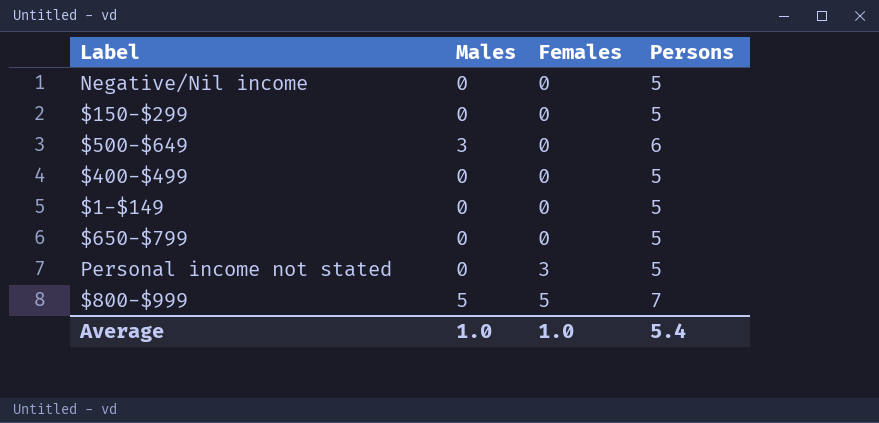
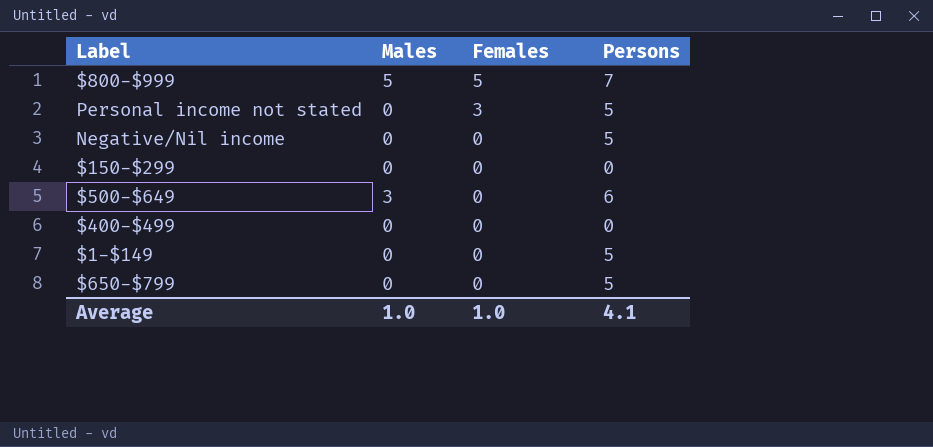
row order: Females ascending -> Females descending
$150-$299 | Persons: 5 -> 0
$400-$499 | Persons: 5 -> 0
Average | Persons: 5.4 -> 4.1

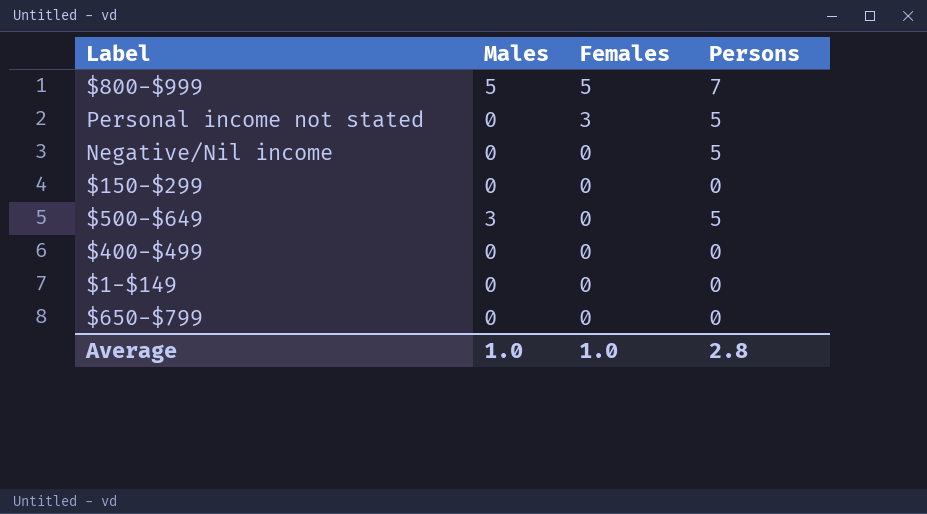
$500-$649 | Persons: 6 -> 5
$1-$149 | Persons: 5 -> 0
$650-$799 | Persons: 5 -> 0
Average | Persons: 4.1 -> 2.8

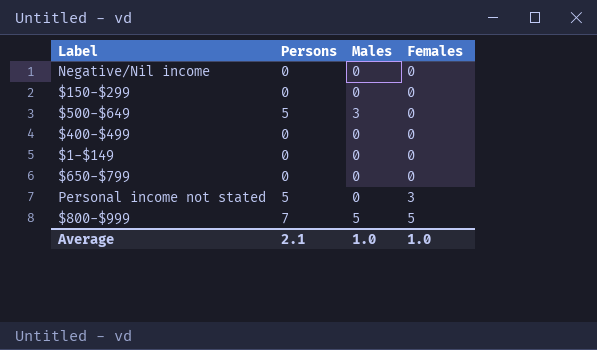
row order: Females descending -> Females ascending
column Persons | position: 4 -> 2
Negative/Nil income | Persons: 5 -> 0
Average | Persons: 2.8 -> 2.1

